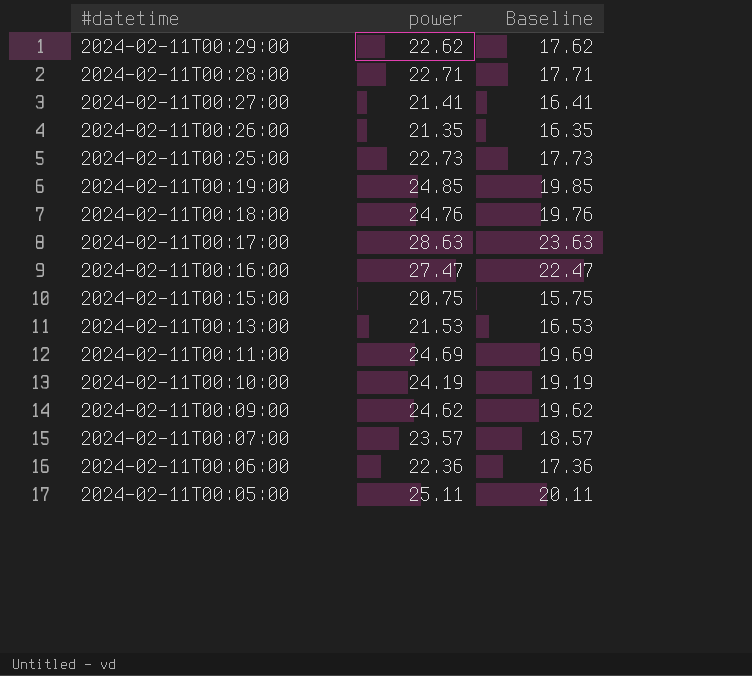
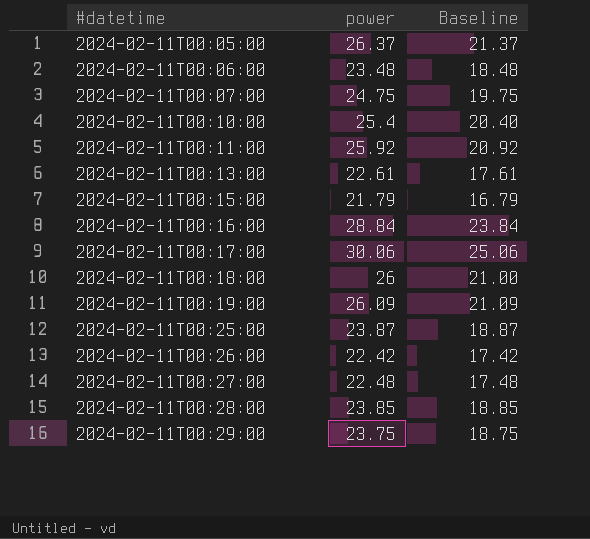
row order: #datetime descending -> #datetime ascending
row 2024-02-11T00:09:00: 24.62 | 19.62 -> none
2024-02-11T00:05:00 | power: 25.11 -> 26.37
2024-02-11T00:05:00 | Baseline: 20.11 -> 21.37
2024-02-11T00:06:00 | power: 22.36 -> 23.48
2024-02-11T00:06:00 | Baseline: 17.36 -> 18.48
2024-02-11T00:07:00 | power: 23.57 -> 24.75
2024-02-11T00:07:00 | Baseline: 18.57 -> 19.75
2024-02-11T00:10:00 | power: 24.19 -> 25.4
2024-02-11T00:10:00 | Baseline: 19.19 -> 20.40
2024-02-11T00:11:00 | power: 24.69 -> 25.92
2024-02-11T00:11:00 | Baseline: 19.69 -> 20.92
2024-02-11T00:13:00 | power: 21.53 -> 22.61
2024-02-11T00:13:00 | Baseline: 16.53 -> 17.61
2024-02-11T00:15:00 | power: 20.75 -> 21.79
2024-02-11T00:15:00 | Baseline: 15.75 -> 16.79
2024-02-11T00:16:00 | power: 27.47 -> 28.84
2024-02-11T00:16:00 | Baseline: 22.47 -> 23.84
2024-02-11T00:17:00 | power: 28.63 -> 30.06
2024-02-11T00:17:00 | Baseline: 23.63 -> 25.06
2024-02-11T00:18:00 | power: 24.76 -> 26
2024-02-11T00:18:00 | Baseline: 19.76 -> 21.00
2024-02-11T00:19:00 | power: 24.85 -> 26.09
2024-02-11T00:19:00 | Baseline: 19.85 -> 21.09
2024-02-11T00:25:00 | power: 22.73 -> 23.87
2024-02-11T00:25:00 | Baseline: 17.73 -> 18.87
2024-02-11T00:26:00 | power: 21.35 -> 22.42
2024-02-11T00:26:00 | Baseline: 16.35 -> 17.42
2024-02-11T00:27:00 | power: 21.41 -> 22.48
2024-02-11T00:27:00 | Baseline: 16.41 -> 17.48
2024-02-11T00:28:00 | power: 22.71 -> 23.85
2024-02-11T00:28:00 | Baseline: 17.71 -> 18.85
2024-02-11T00:29:00 | power: 22.62 -> 23.75
2024-02-11T00:29:00 | Baseline: 17.62 -> 18.75

